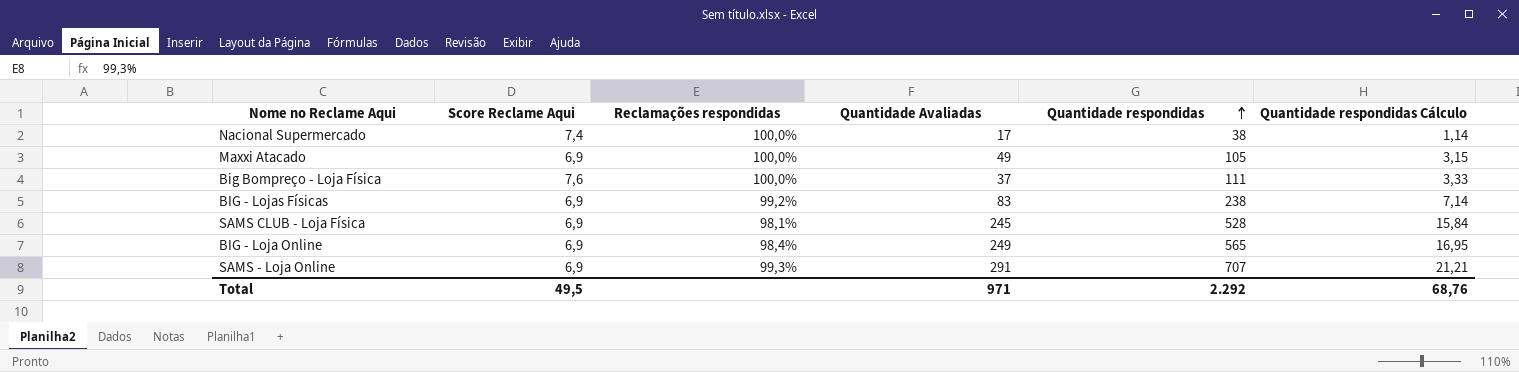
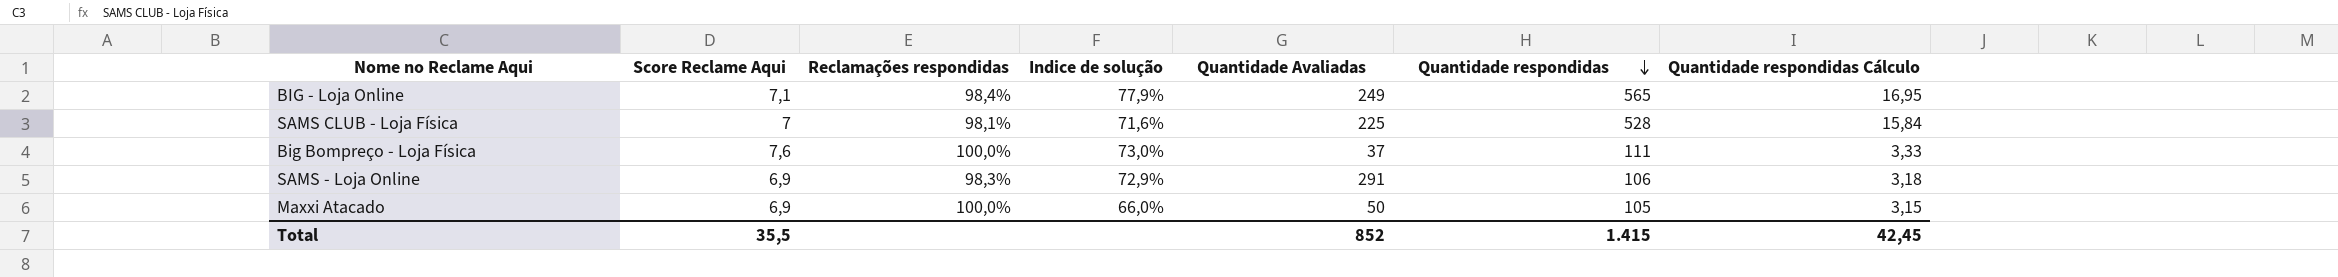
row order: Quantidade respondidas ascending -> Quantidade respondidas descending
column Indice de solução | position: none -> 4
row Nacional Supermercado: 7,4 | 100,0% | 17 | 38 | 1,14 -> none
row BIG - Lojas Físicas: 6,9 | 99,2% | 83 | 238 | 7,14 -> none
BIG - Loja Online | Score Reclame Aqui: 6,9 -> 7,1
SAMS CLUB - Loja Física | Score Reclame Aqui: 6,9 -> 7
SAMS CLUB - Loja Física | Quantidade Avaliadas: 245 -> 225
SAMS - Loja Online | Reclamações respondidas: 99,3% -> 98,3%
SAMS - Loja Online | Quantidade respondidas: 707 -> 106
SAMS - Loja Online | Quantidade respondidas Cálculo: 21,21 -> 3,18
Maxxi Atacado | Quantidade Avaliadas: 49 -> 50
Total | Score Reclame Aqui: 49,5 -> 35,5
Total | Quantidade Avaliadas: 971 -> 852
Total | Quantidade respondidas: 2.292 -> 1.415
Total | Quantidade respondidas Cálculo: 68,76 -> 42,45

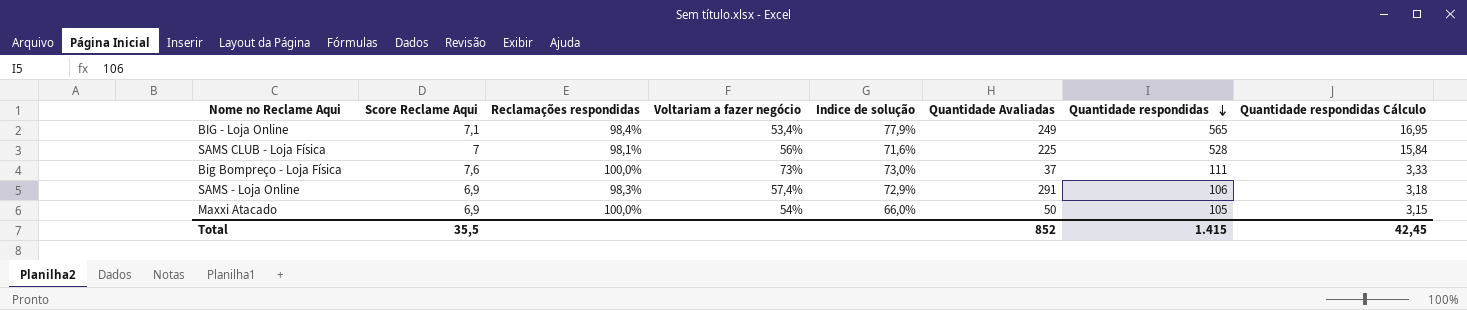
column Voltariam a fazer negócio | position: none -> 4

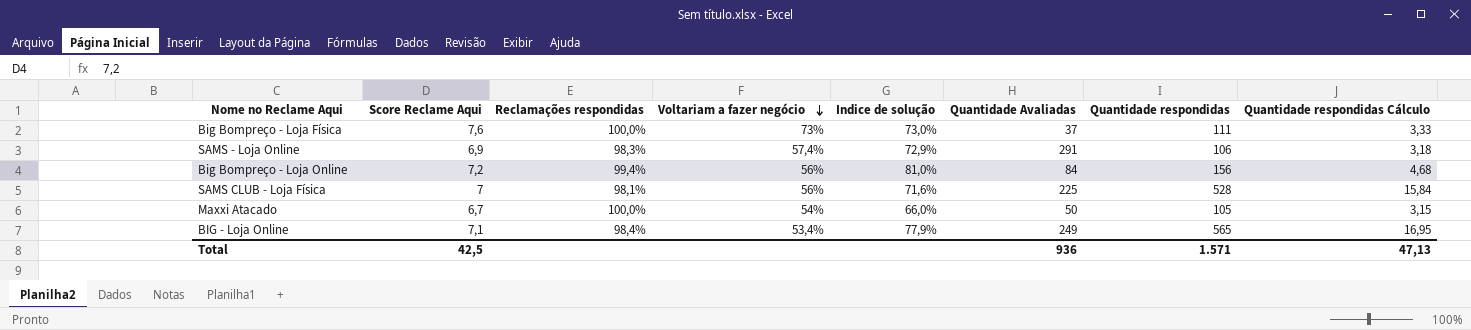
row order: Quantidade respondidas descending -> Voltariam a fazer negócio descending
row Big Bompreço - Loja Online: none -> 7,2 | 99,4% | 56% | 81,0% | 84 | 156 | 4,68
Maxxi Atacado | Score Reclame Aqui: 6,9 -> 6,7
Total | Score Reclame Aqui: 35,5 -> 42,5
Total | Quantidade Avaliadas: 852 -> 936
Total | Quantidade respondidas: 1.415 -> 1.571
Total | Quantidade respondidas Cálculo: 42,45 -> 47,13

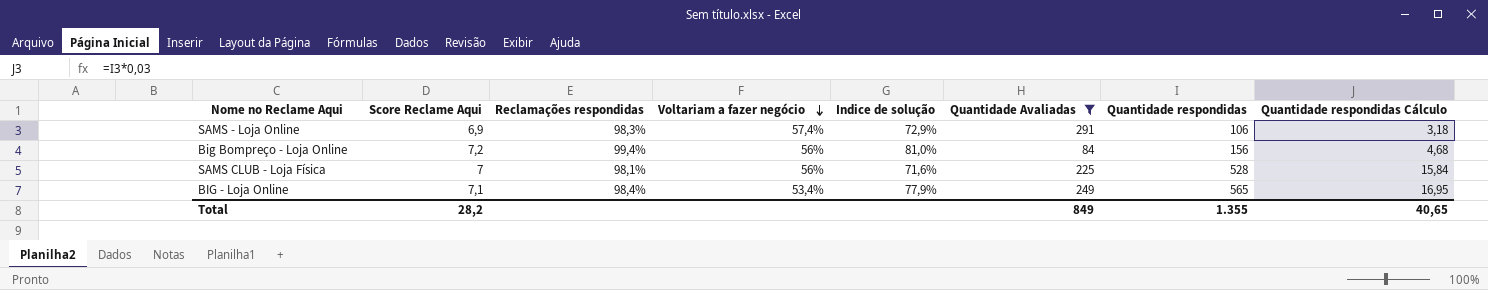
filter: none -> Quantidade Avaliadas >= 84
Total | Score Reclame Aqui: 42,5 -> 28,2
Total | Quantidade Avaliadas: 936 -> 849
Total | Quantidade respondidas: 1.571 -> 1.355
Total | Quantidade respondidas Cálculo: 47,13 -> 40,65

